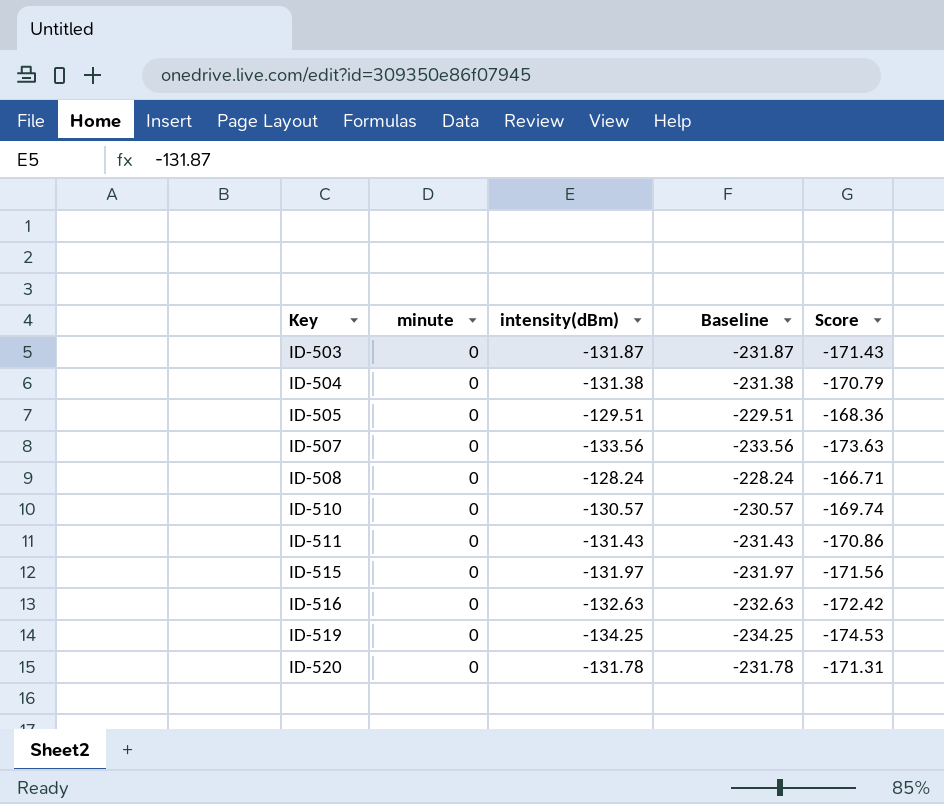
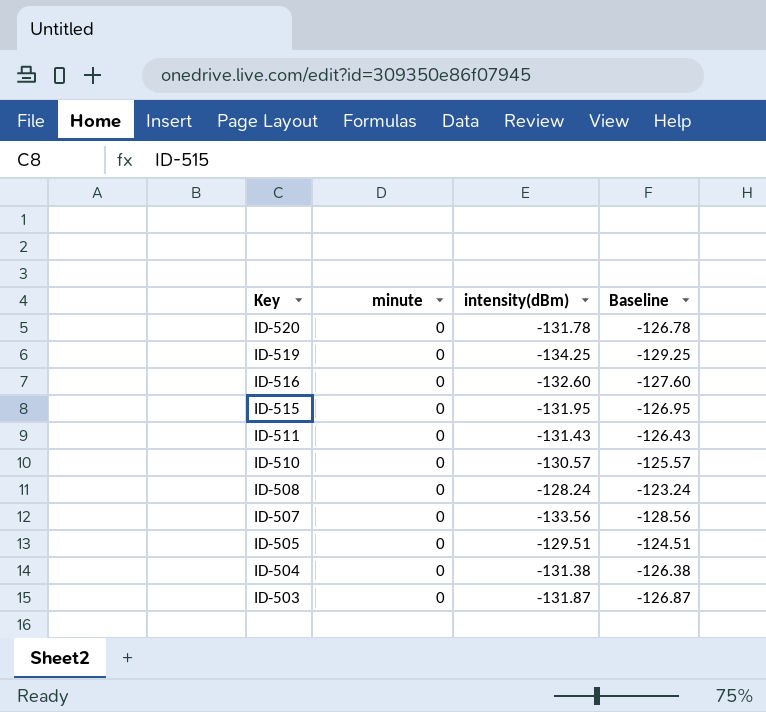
row order: Key ascending -> Key descending
column Score | formula: [intensity(dBm)] * 1.3 -> none
column Baseline | formula: [intensity(dBm)] - 100 -> [intensity(dBm)] + 5
ID-516 | intensity(dBm): -132.63 -> -132.60
ID-515 | intensity(dBm): -131.97 -> -131.95

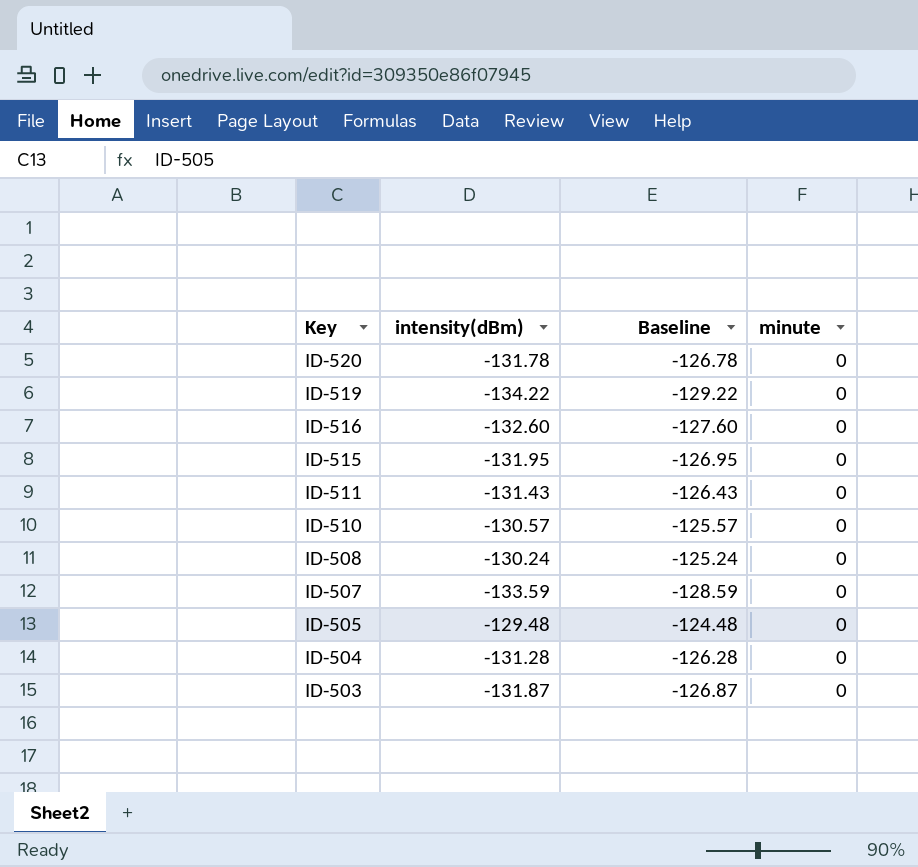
column minute | position: 2 -> 4
ID-519 | intensity(dBm): -134.25 -> -134.22
ID-519 | Baseline: -129.25 -> -129.22
ID-508 | intensity(dBm): -128.24 -> -130.24
ID-508 | Baseline: -123.24 -> -125.24
ID-507 | intensity(dBm): -133.56 -> -133.59
ID-507 | Baseline: -128.56 -> -128.59
ID-505 | intensity(dBm): -129.51 -> -129.48
ID-505 | Baseline: -124.51 -> -124.48
ID-504 | intensity(dBm): -131.38 -> -131.28
ID-504 | Baseline: -126.38 -> -126.28

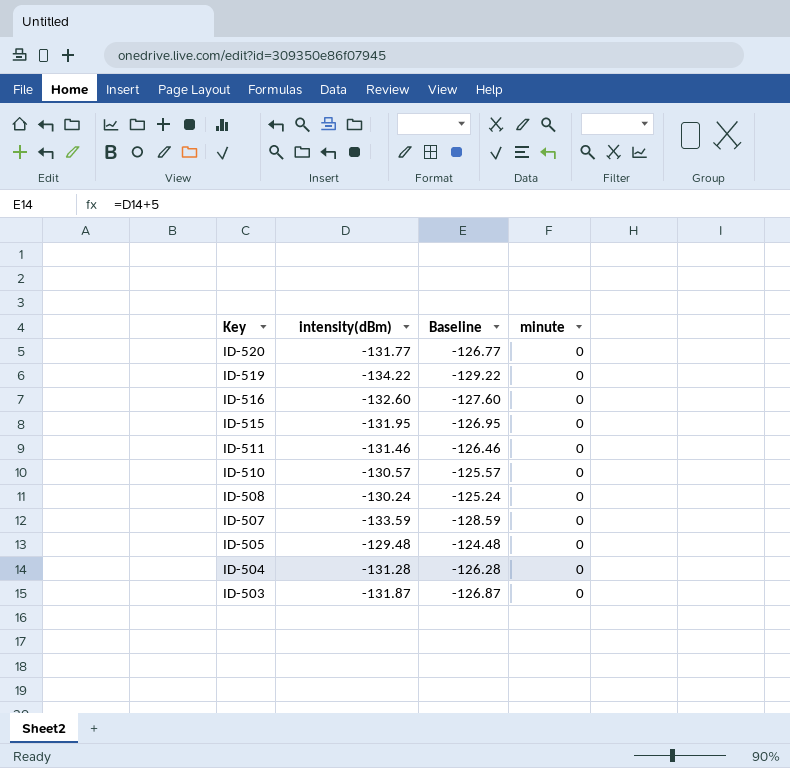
ID-520 | intensity(dBm): -131.78 -> -131.77
ID-520 | Baseline: -126.78 -> -126.77
ID-511 | intensity(dBm): -131.43 -> -131.46
ID-511 | Baseline: -126.43 -> -126.46

